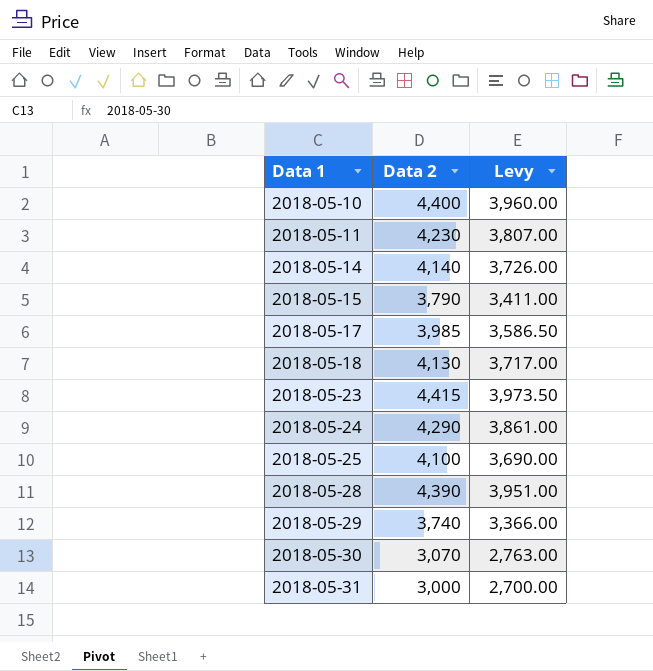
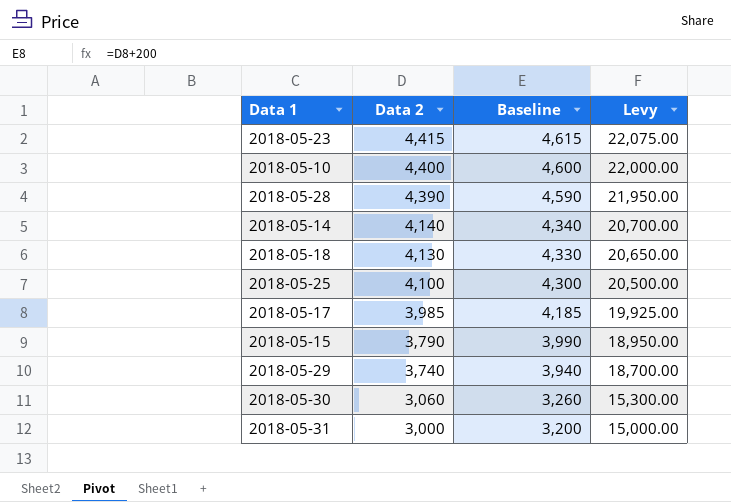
row order: Data 1 ascending -> Data 2 descending
column Baseline | formula: none -> [Data 2] + 200
column Levy | formula: [Data 2] * 0.9 -> [Data 2] * 5
row 2018-05-11: 4,230 | 3,807.00 -> none
row 2018-05-24: 4,290 | 3,861.00 -> none
2018-05-30 | Data 2: 3,070 -> 3,060

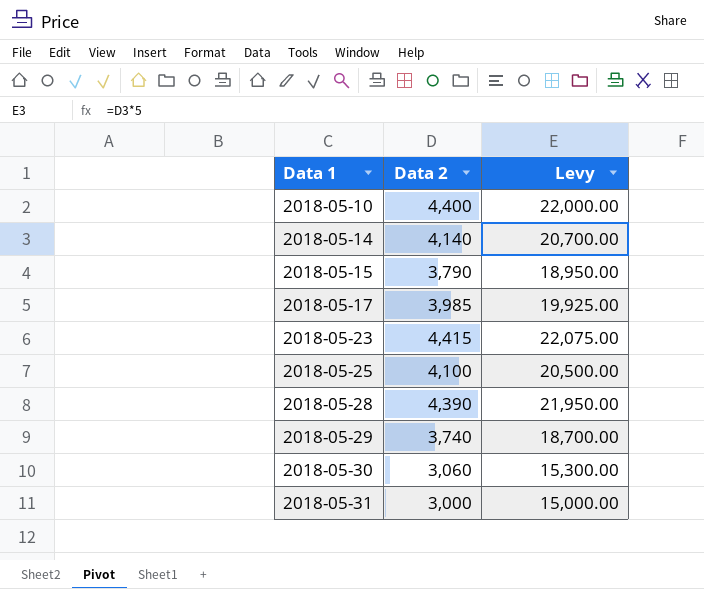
row order: Data 2 descending -> Data 1 ascending
column Baseline | formula: [Data 2] + 200 -> none
row 2018-05-18: 4,130 | 4,330 | 20,650.00 -> none

